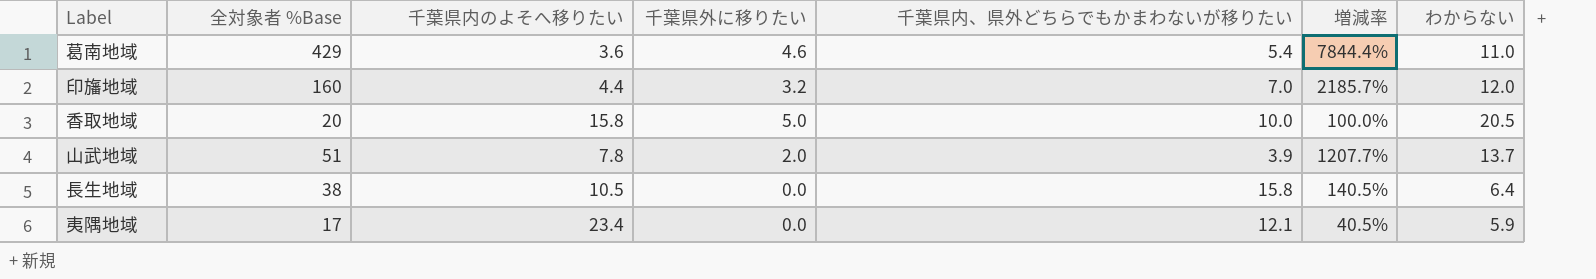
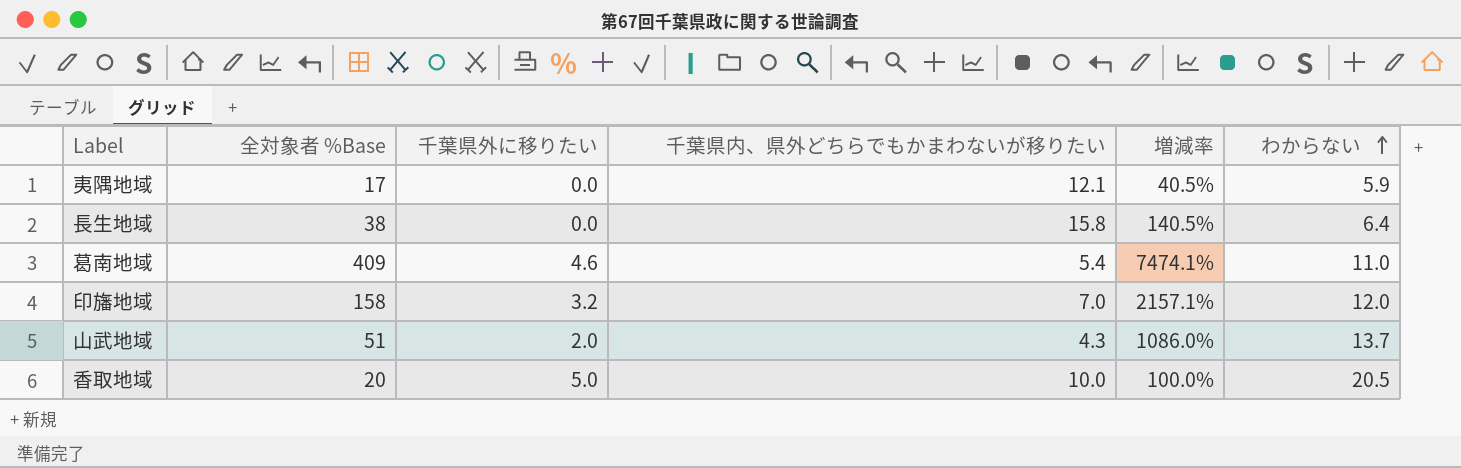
row order: none -> わからない ascending
column 千葉県内のよそへ移りたい | position: 3 -> none
葛南地域 | 全対象者 %Base: 429 -> 409
葛南地域 | 増減率: 7844.4% -> 7474.1%
印旛地域 | 全対象者 %Base: 160 -> 158
印旛地域 | 増減率: 2185.7% -> 2157.1%
山武地域 | 千葉県内、県外どちらでもかまわないが移りたい: 3.9 -> 4.3
山武地域 | 増減率: 1207.7% -> 1086.0%

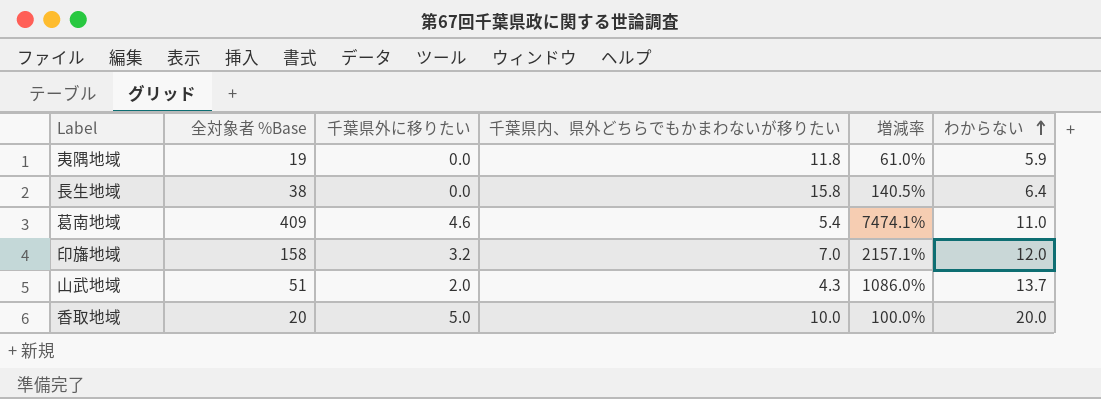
夷隅地域 | 全対象者 %Base: 17 -> 19
夷隅地域 | 千葉県内、県外どちらでもかまわないが移りたい: 12.1 -> 11.8
夷隅地域 | 増減率: 40.5% -> 61.0%
香取地域 | わからない: 20.5 -> 20.0

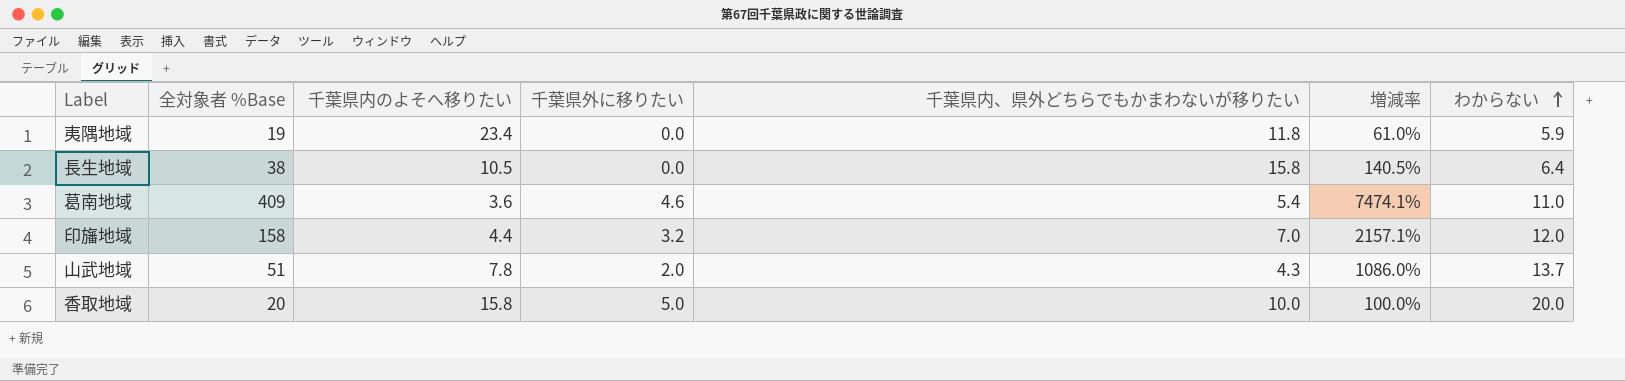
column 千葉県内のよそへ移りたい | position: none -> 3

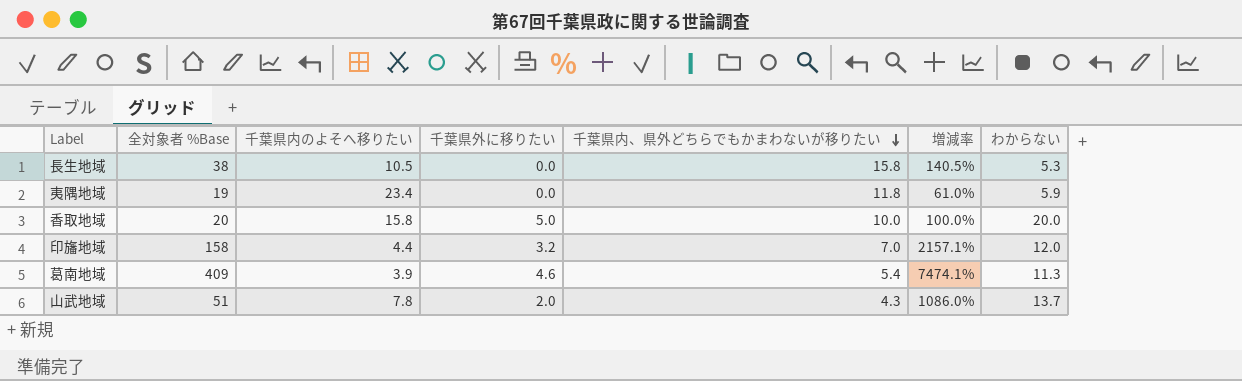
row order: わからない ascending -> 千葉県内、県外どちらでもかまわないが移りたい descending
長生地域 | わからない: 6.4 -> 5.3
葛南地域 | 千葉県内のよそへ移りたい: 3.6 -> 3.9
葛南地域 | わからない: 11.0 -> 11.3

